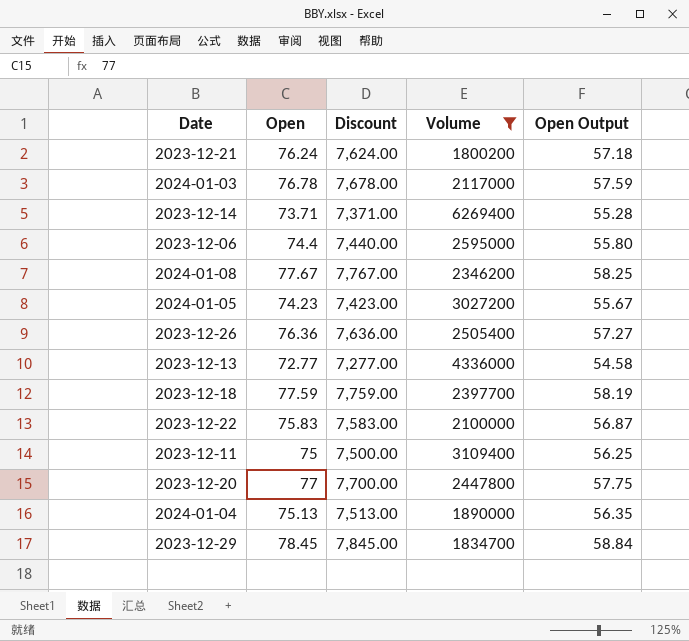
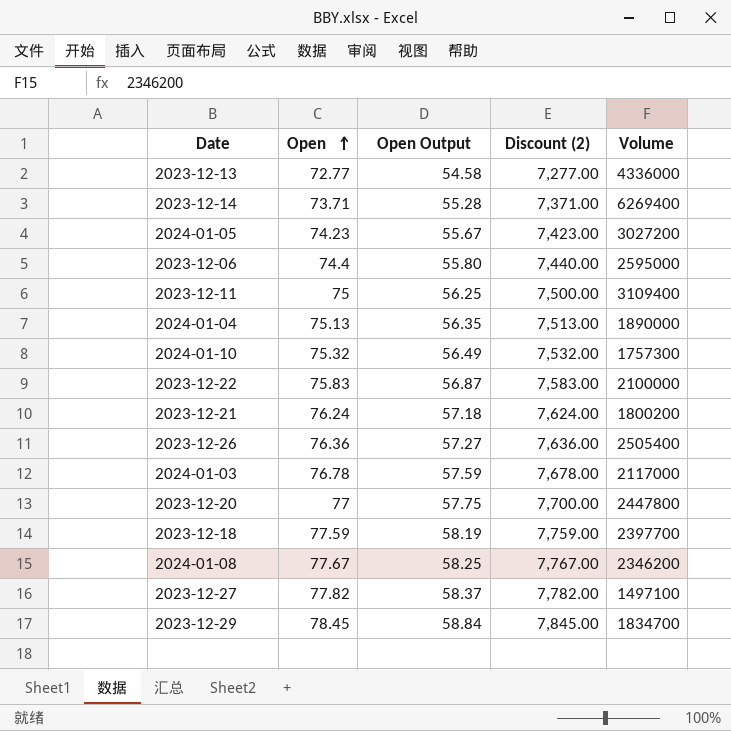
filter: Volume >= 1800200 -> none
row order: none -> Open ascending
column Open Output | position: 5 -> 3
column name: Discount -> Discount (2)

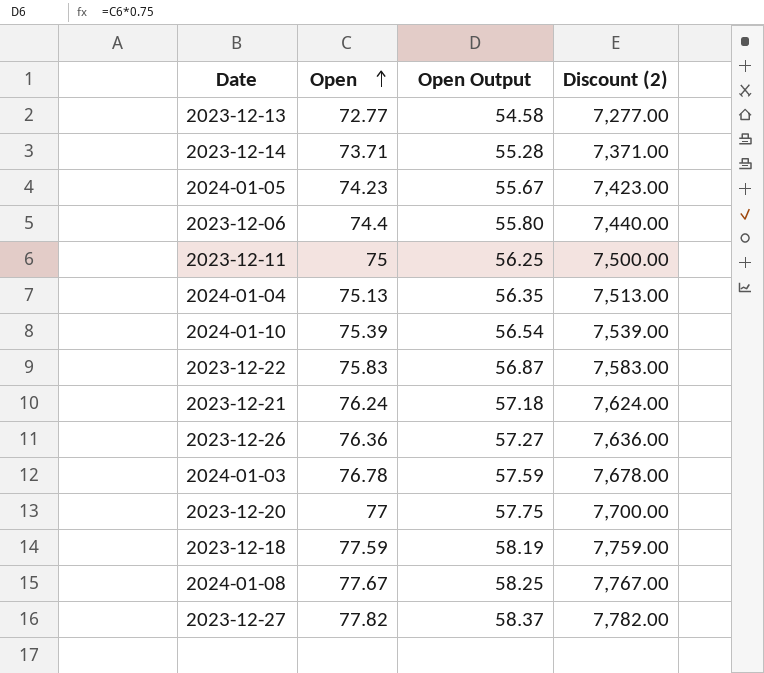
column Volume | position: 5 -> none
row 2023-12-29: 78.45 | 58.84 | 7,845.00 | 1834700 -> none
2024-01-10 | Open: 75.32 -> 75.39
2024-01-10 | Open Output: 56.49 -> 56.54
2024-01-10 | Discount (2): 7,532.00 -> 7,539.00

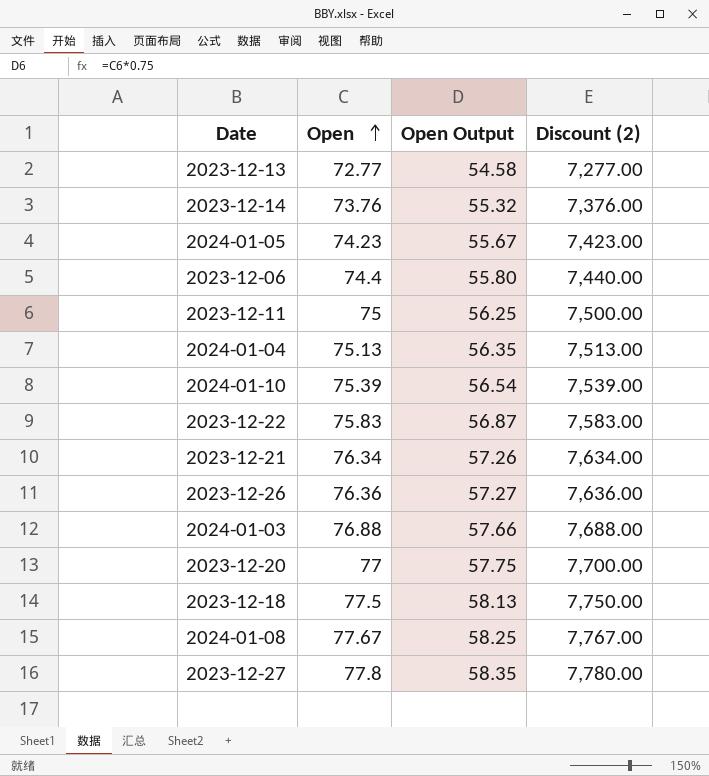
2023-12-14 | Open: 73.71 -> 73.76
2023-12-14 | Open Output: 55.28 -> 55.32
2023-12-14 | Discount (2): 7,371.00 -> 7,376.00
2023-12-21 | Open: 76.24 -> 76.34
2023-12-21 | Open Output: 57.18 -> 57.26
2023-12-21 | Discount (2): 7,624.00 -> 7,634.00
2024-01-03 | Open: 76.78 -> 76.88
2024-01-03 | Open Output: 57.59 -> 57.66
2024-01-03 | Discount (2): 7,678.00 -> 7,688.00
2023-12-18 | Open: 77.59 -> 77.5
2023-12-18 | Open Output: 58.19 -> 58.13
2023-12-18 | Discount (2): 7,759.00 -> 7,750.00
2023-12-27 | Open: 77.82 -> 77.8
2023-12-27 | Open Output: 58.37 -> 58.35
2023-12-27 | Discount (2): 7,782.00 -> 7,780.00

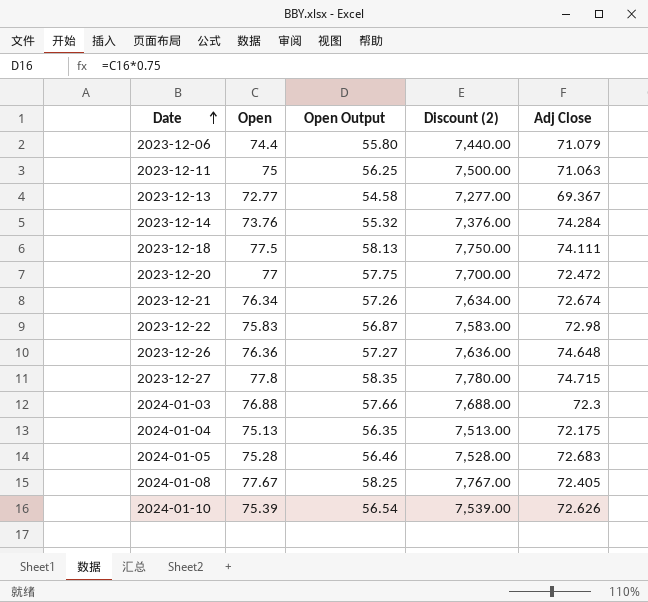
row order: Open ascending -> Date ascending
column Adj Close | position: none -> 5
2024-01-05 | Open: 74.23 -> 75.28
2024-01-05 | Open Output: 55.67 -> 56.46
2024-01-05 | Discount (2): 7,423.00 -> 7,528.00

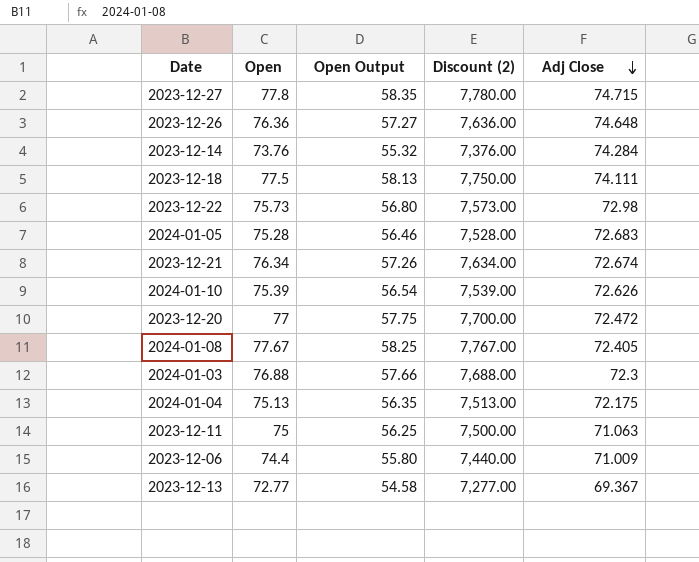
row order: Date ascending -> Adj Close descending
2023-12-22 | Open: 75.83 -> 75.73
2023-12-22 | Open Output: 56.87 -> 56.80
2023-12-22 | Discount (2): 7,583.00 -> 7,573.00
2023-12-06 | Adj Close: 71.079 -> 71.009

